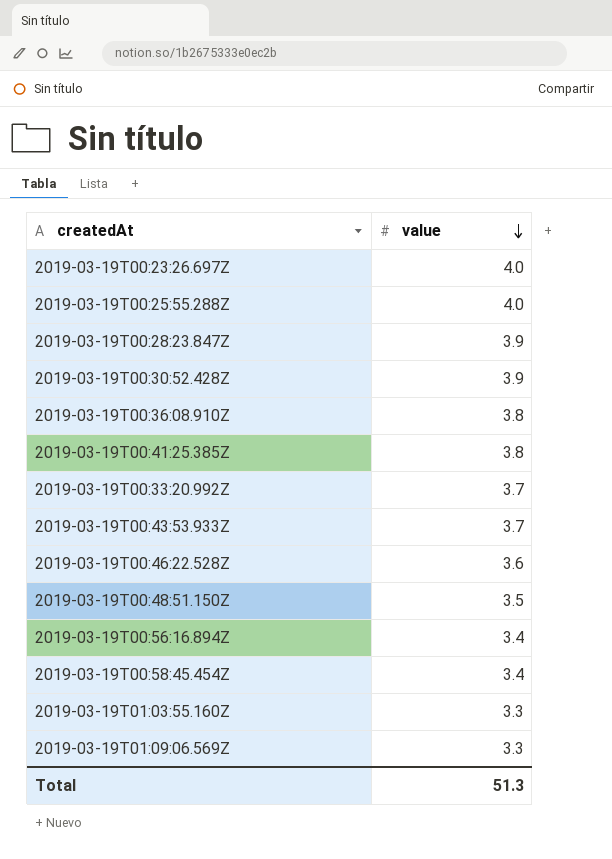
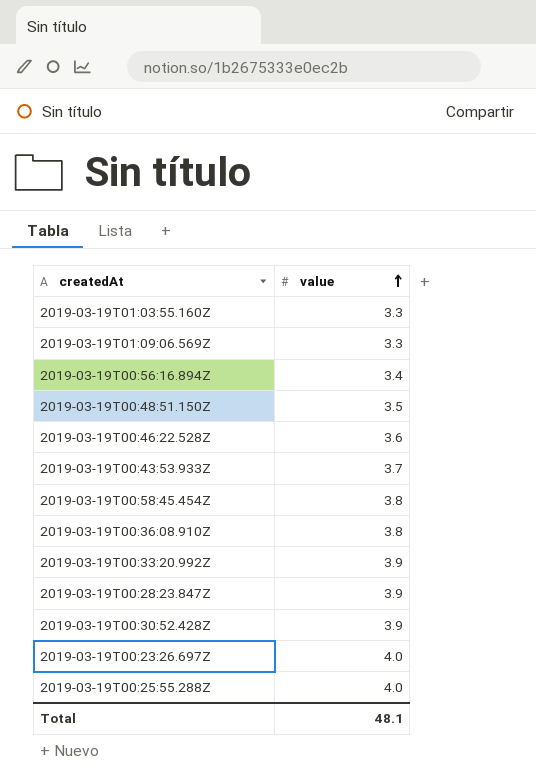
row order: value descending -> value ascending
row 2019-03-19T00:41:25.385Z: 3.8 -> none
2019-03-19T00:58:45.454Z | value: 3.4 -> 3.8
2019-03-19T00:33:20.992Z | value: 3.7 -> 3.9
Total | value: 51.3 -> 48.1

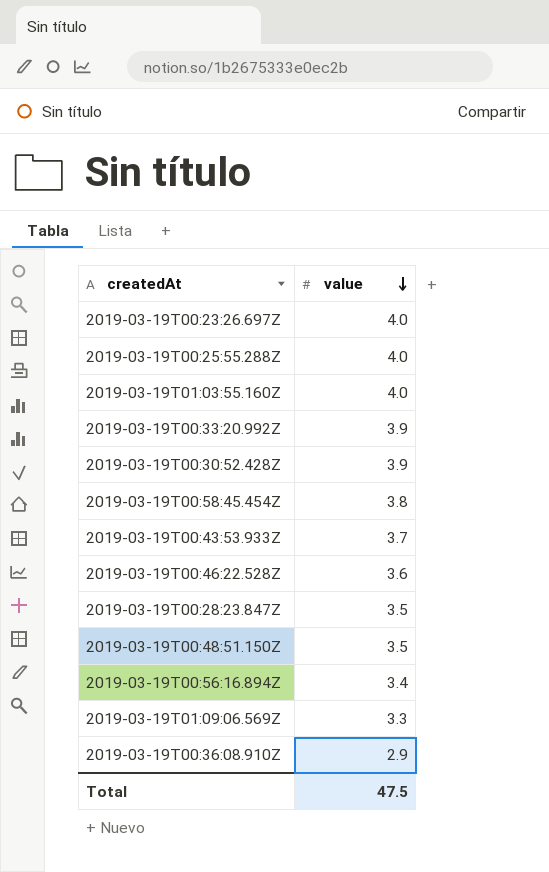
row order: value ascending -> value descending
2019-03-19T01:03:55.160Z | value: 3.3 -> 4.0
2019-03-19T00:28:23.847Z | value: 3.9 -> 3.5
2019-03-19T00:36:08.910Z | value: 3.8 -> 2.9
Total | value: 48.1 -> 47.5

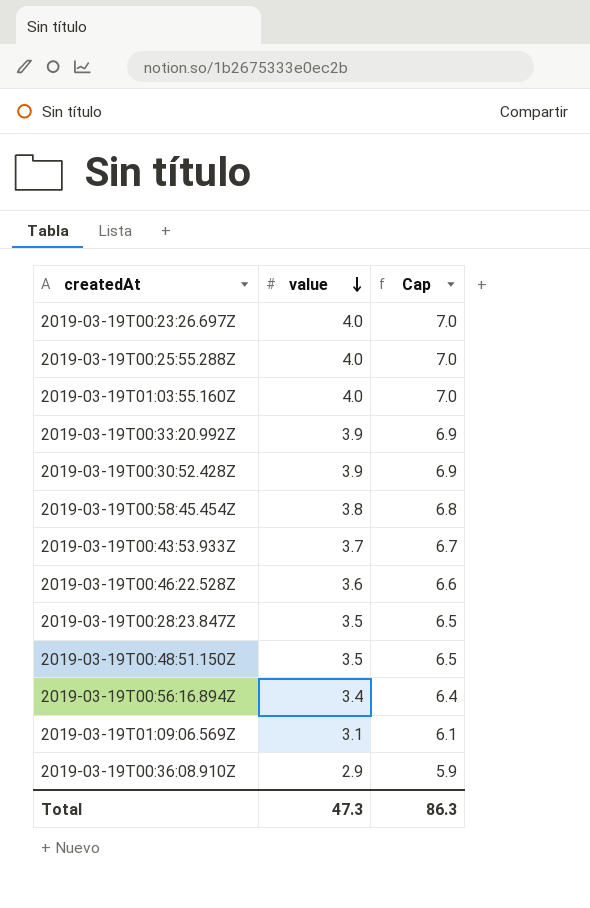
column Cap | formula: none -> [value] + 3
2019-03-19T01:09:06.569Z | value: 3.3 -> 3.1
Total | value: 47.5 -> 47.3

